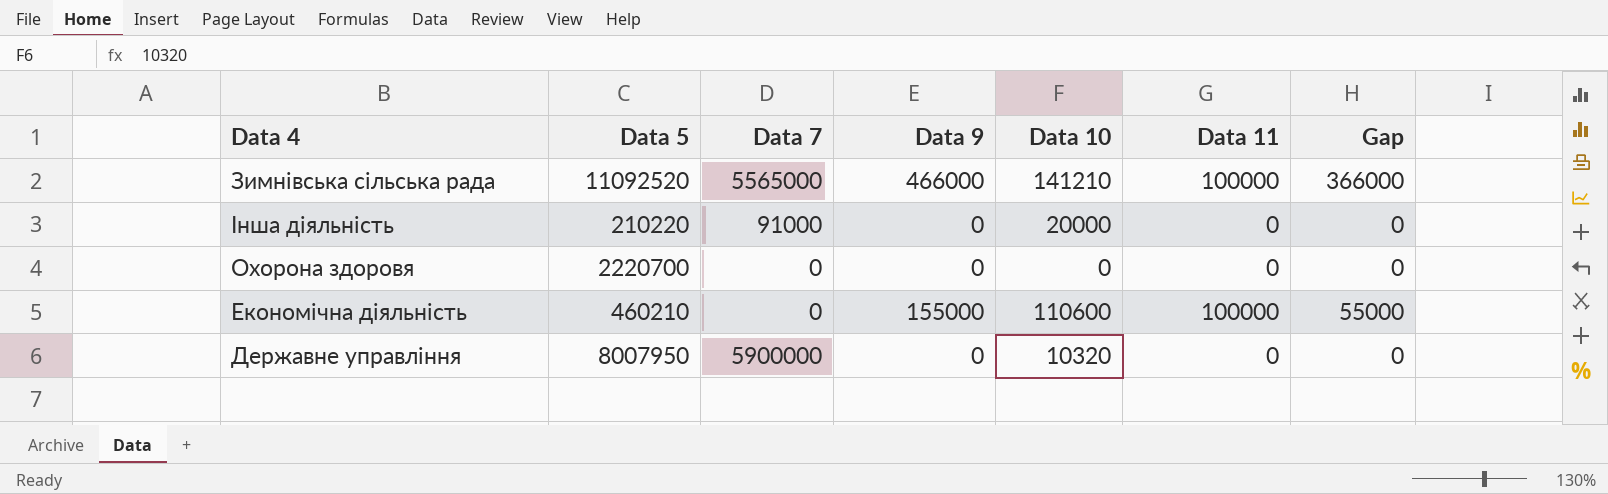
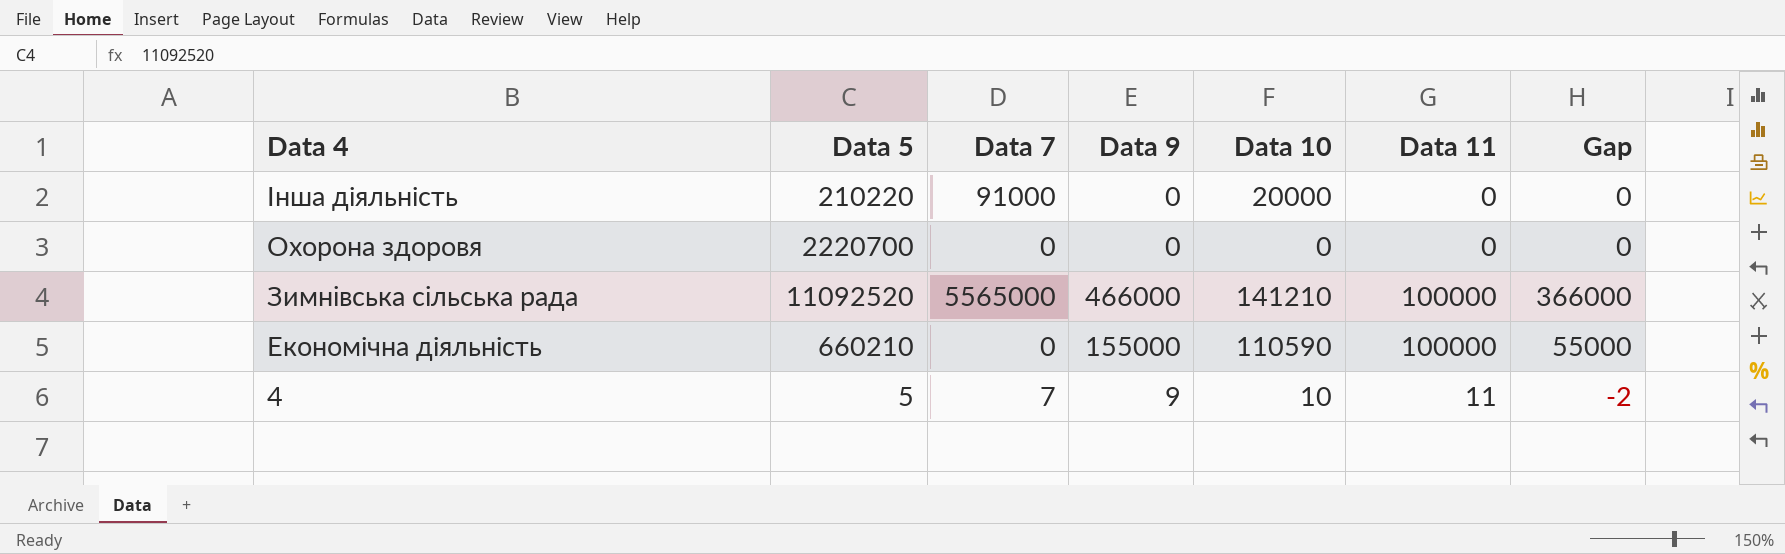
row order: none -> Data 4 descending
row Державне управління: 8007950 | 5900000 | 0 | 10320 | 0 | 0 -> none
Економічна діяльність | Data 5: 460210 -> 660210
Економічна діяльність | Data 10: 110600 -> 110590
row 4: none -> 5 | 7 | 9 | 10 | 11 | -2

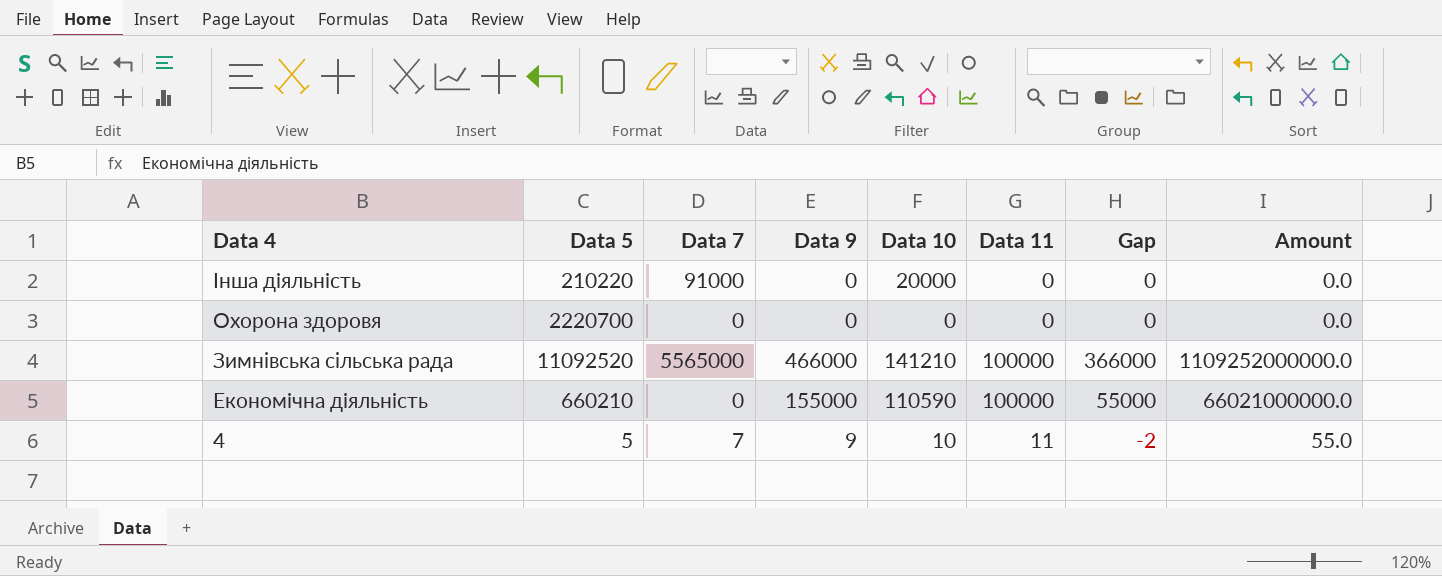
column Amount | formula: none -> [Data 5] * [Data 11]

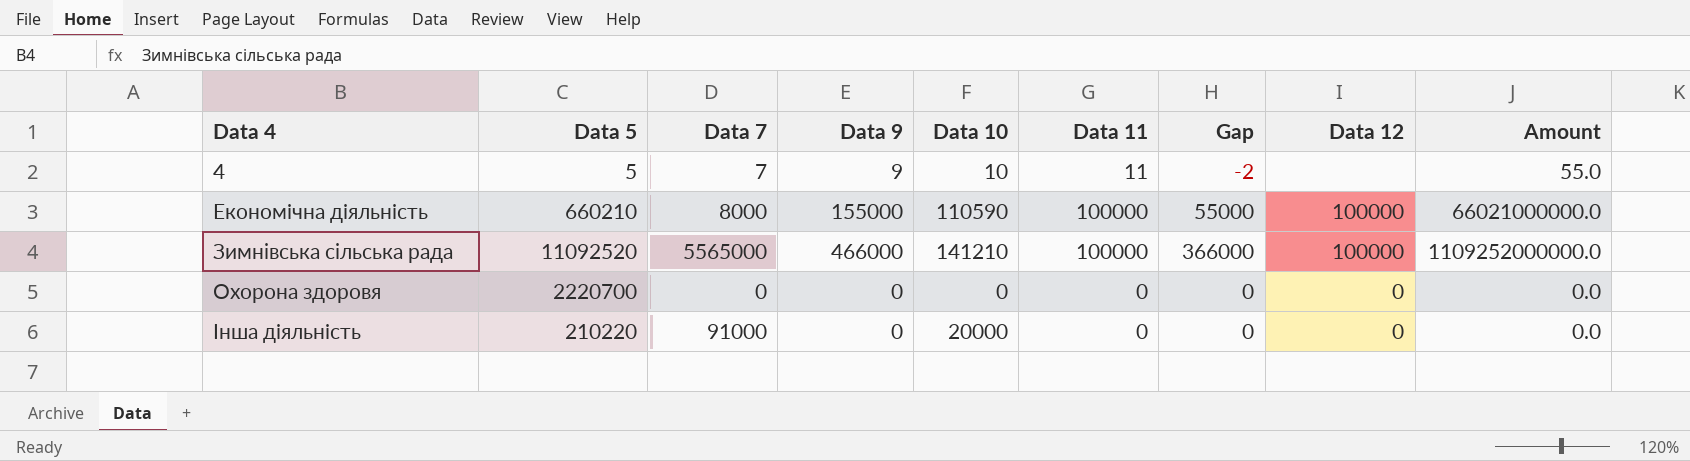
row order: Data 4 descending -> Data 4 ascending
column Data 12 | position: none -> 8
Економічна діяльність | Data 7: 0 -> 8000

